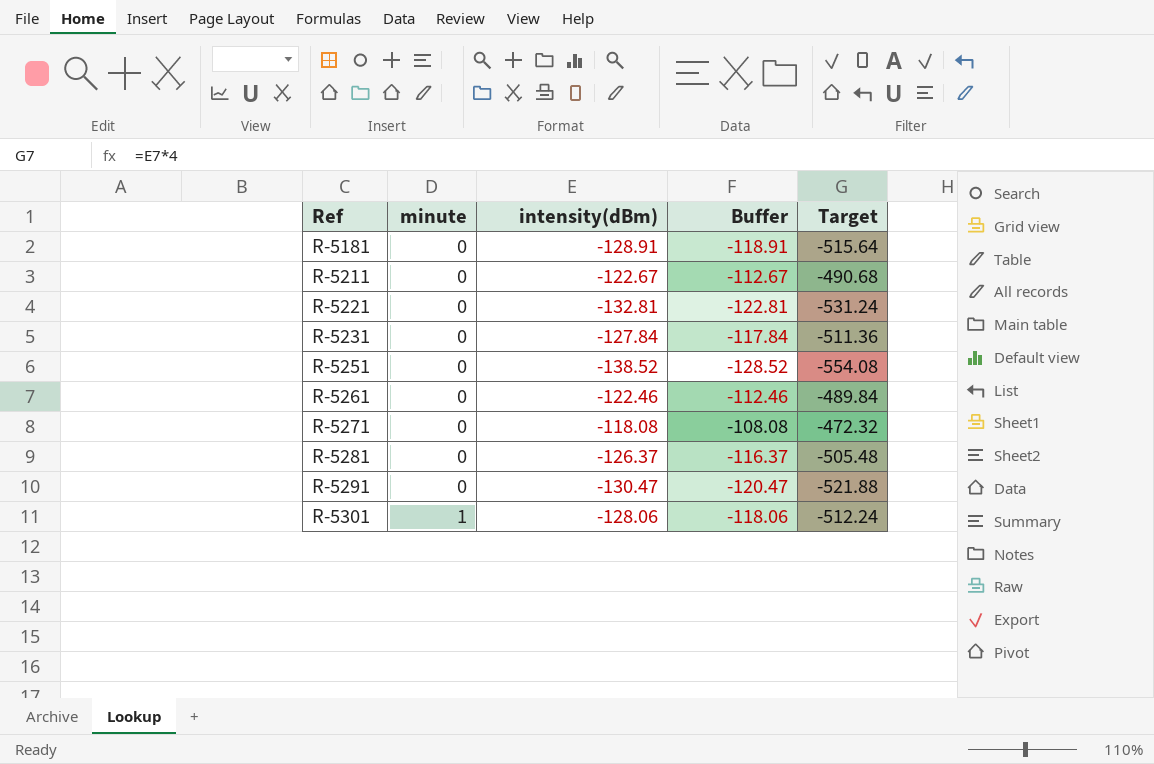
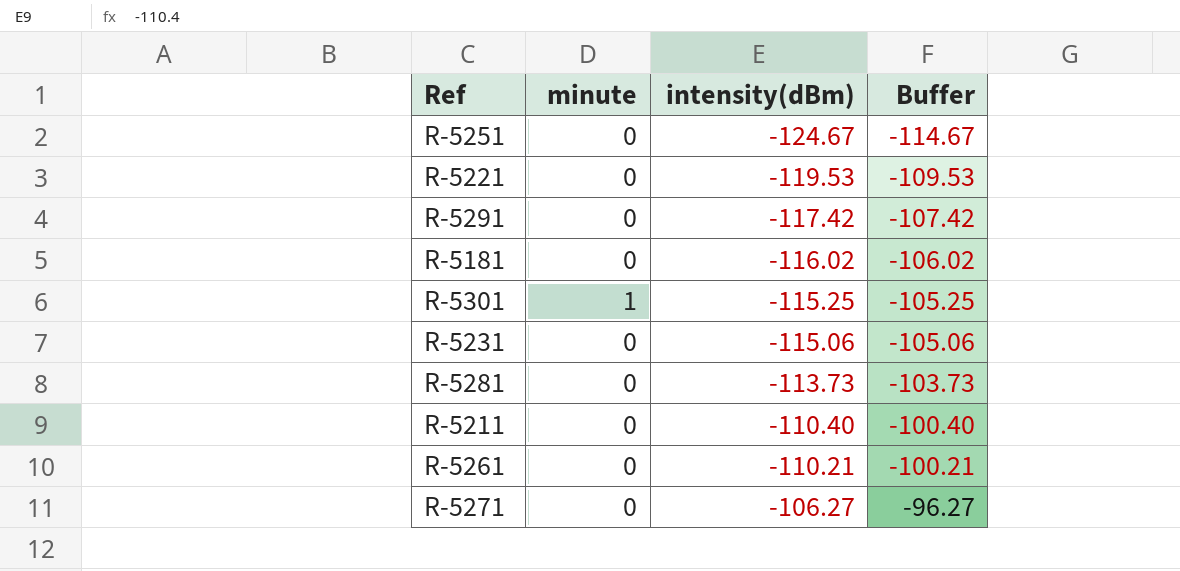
row order: Ref ascending -> intensity(dBm) ascending
column Target | formula: [intensity(dBm)] * 4 -> none
R-5251 | intensity(dBm): -138.52 -> -124.67
R-5251 | Buffer: -128.52 -> -114.67
R-5221 | intensity(dBm): -132.81 -> -119.53
R-5221 | Buffer: -122.81 -> -109.53
R-5291 | intensity(dBm): -130.47 -> -117.42
R-5291 | Buffer: -120.47 -> -107.42
R-5181 | intensity(dBm): -128.91 -> -116.02
R-5181 | Buffer: -118.91 -> -106.02
R-5301 | intensity(dBm): -128.06 -> -115.25
R-5301 | Buffer: -118.06 -> -105.25
R-5231 | intensity(dBm): -127.84 -> -115.06
R-5231 | Buffer: -117.84 -> -105.06
R-5281 | intensity(dBm): -126.37 -> -113.73
R-5281 | Buffer: -116.37 -> -103.73
R-5211 | intensity(dBm): -122.67 -> -110.40
R-5211 | Buffer: -112.67 -> -100.40
R-5261 | intensity(dBm): -122.46 -> -110.21
R-5261 | Buffer: -112.46 -> -100.21
R-5271 | intensity(dBm): -118.08 -> -106.27
R-5271 | Buffer: -108.08 -> -96.27

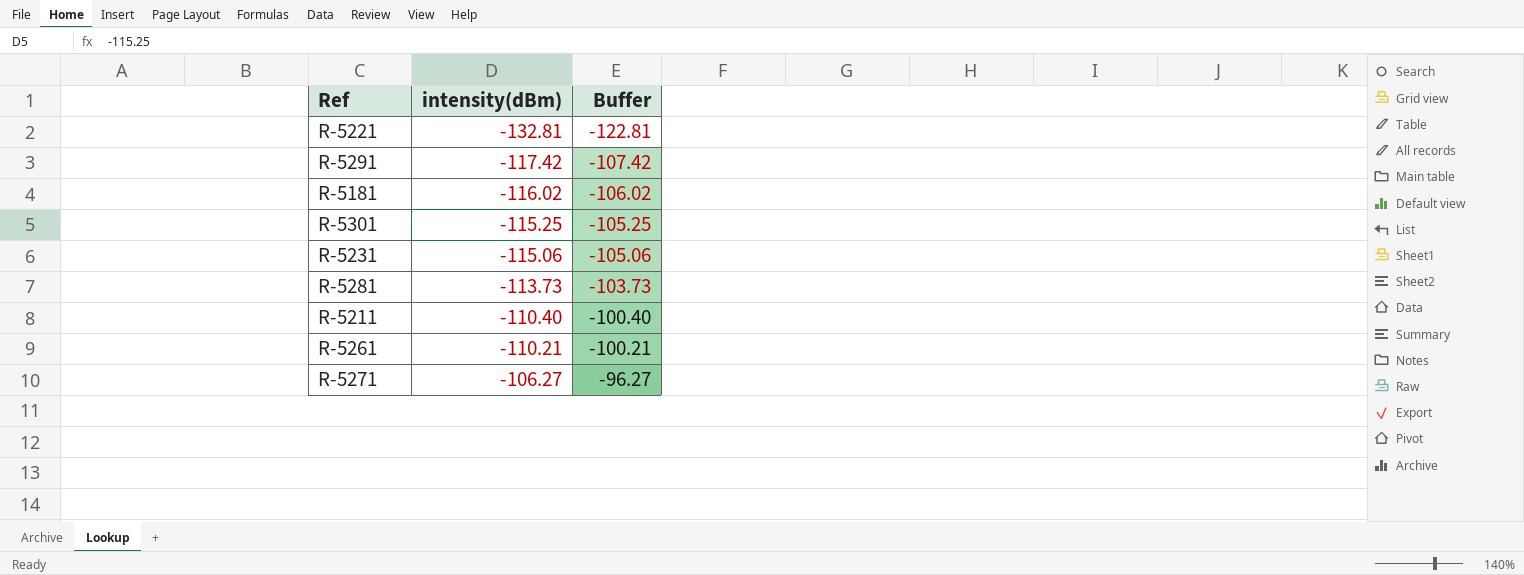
column minute | position: 2 -> none
row R-5251: 0 | -124.67 | -114.67 -> none
R-5221 | intensity(dBm): -119.53 -> -132.81
R-5221 | Buffer: -109.53 -> -122.81

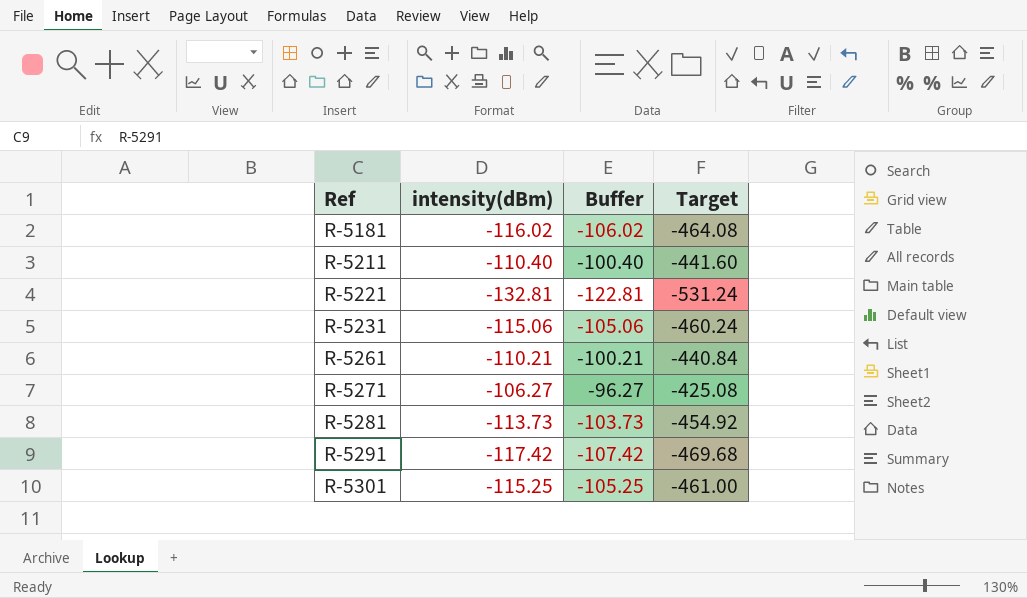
row order: intensity(dBm) ascending -> Ref ascending
column Target | formula: none -> [intensity(dBm)] * 4

